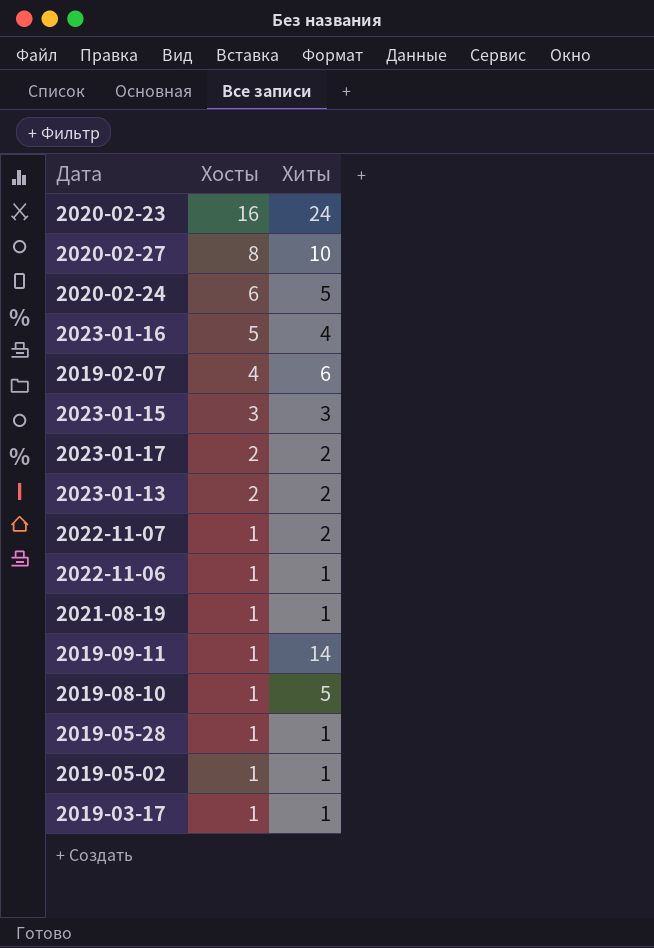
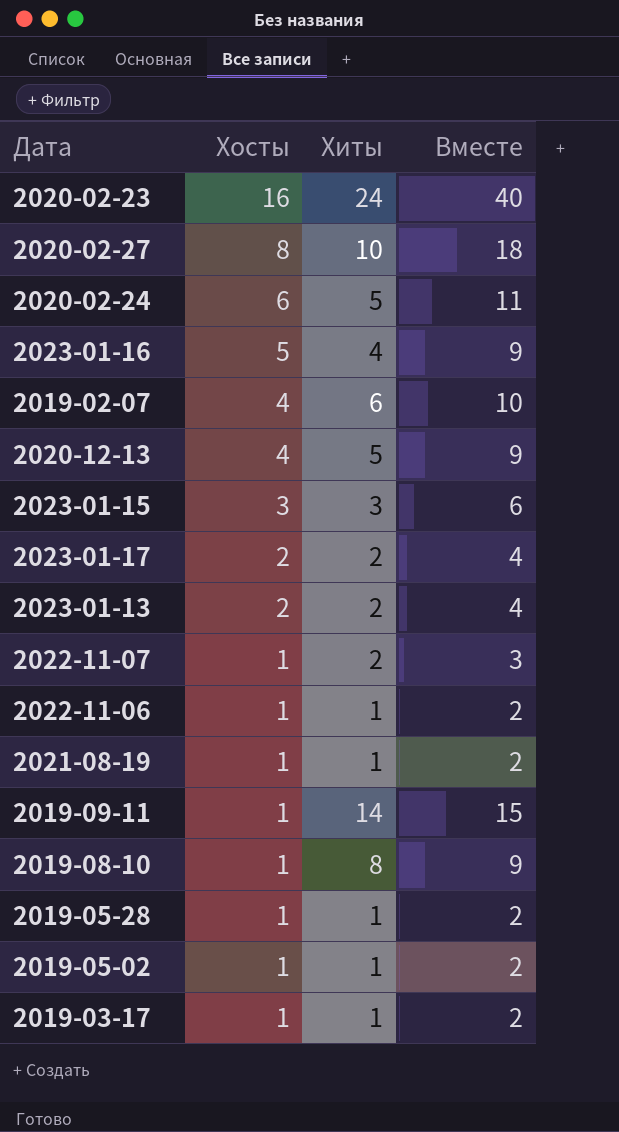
column Вместе | formula: none -> [Хосты] + [Хиты]
row 2020-12-13: none -> 4 | 5 | 9
2019-08-10 | Хиты: 5 -> 8

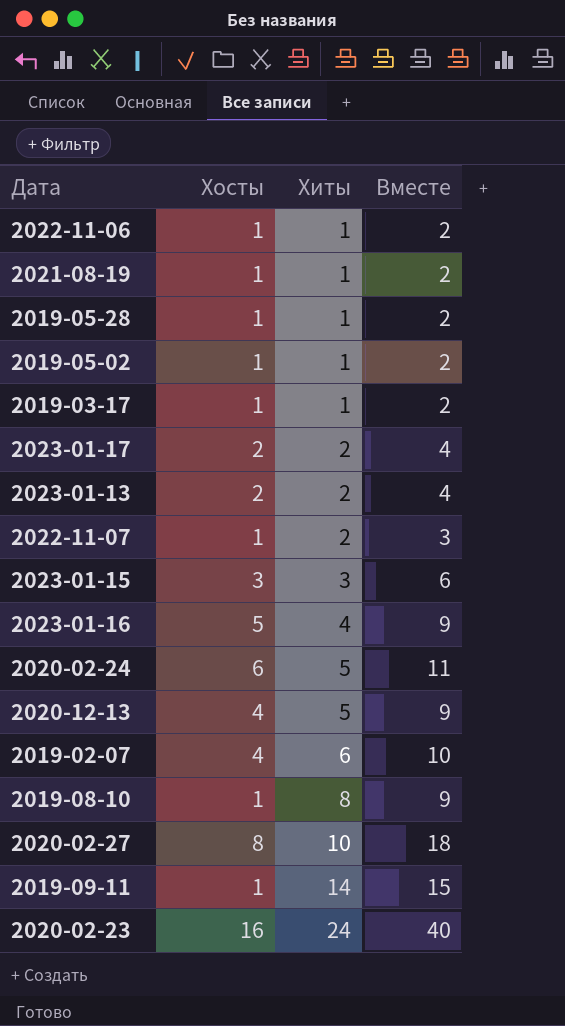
row order: Хосты descending -> Хиты ascending

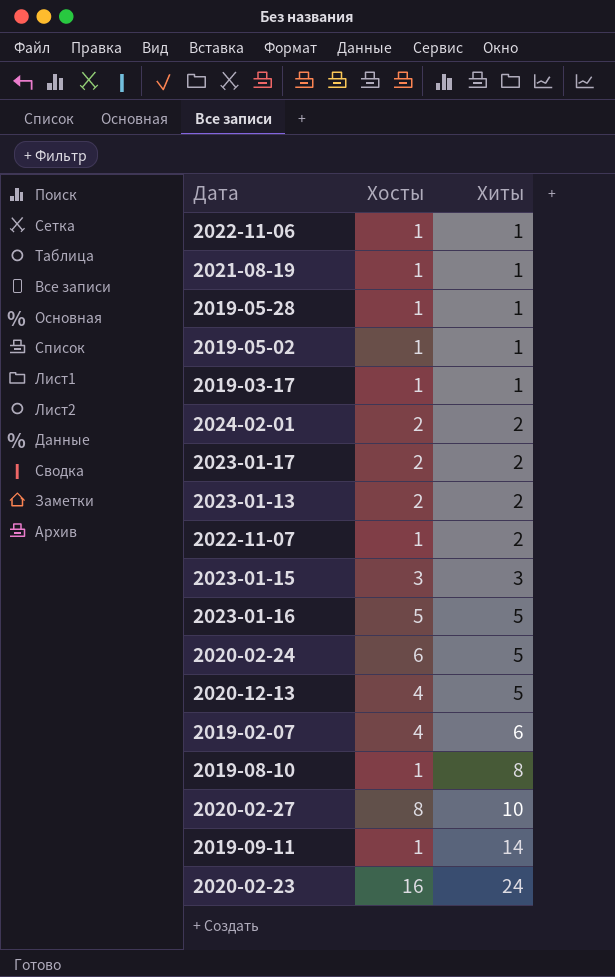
column Вместе | formula: [Хосты] + [Хиты] -> none
row 2024-02-01: none -> 2 | 2
2023-01-16 | Хиты: 4 -> 5

